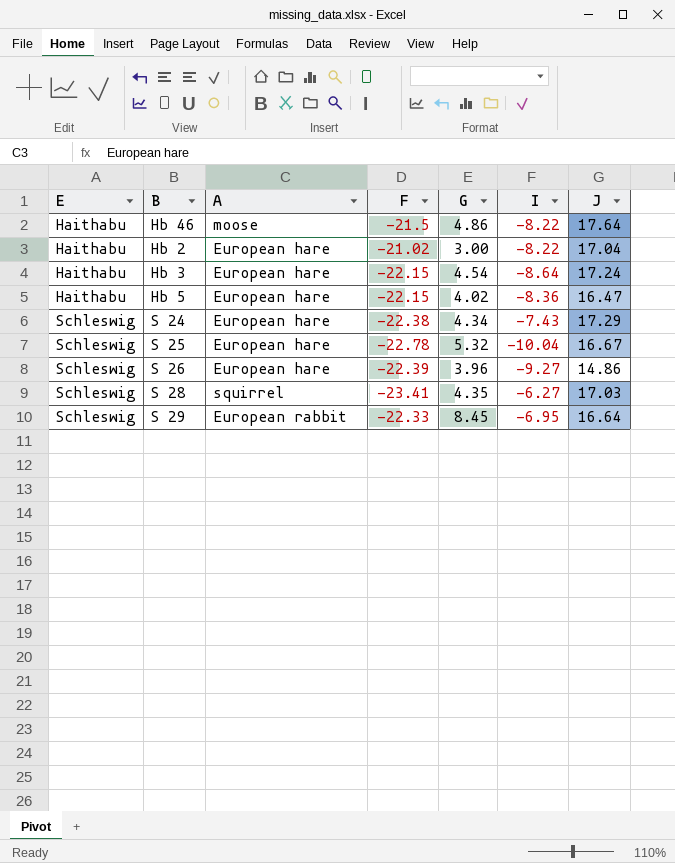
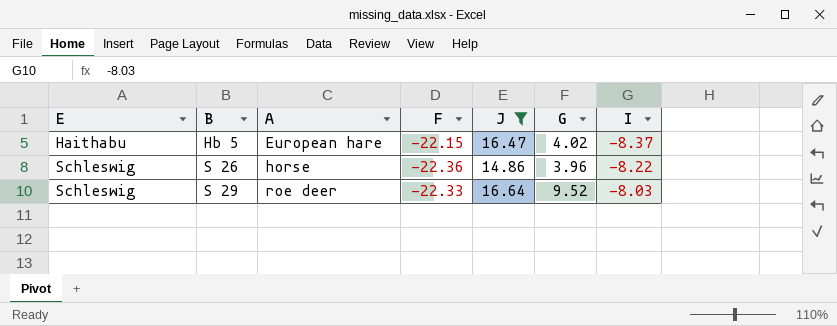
filter: none -> J <= 16.64
column J | position: 7 -> 5
Hb 5 | I: -8.36 -> -8.37
S 26 | A: European hare -> horse
S 26 | F: -22.39 -> -22.36
S 26 | I: -9.27 -> -8.22
S 29 | A: European rabbit -> roe deer
S 29 | G: 8.45 -> 9.52
S 29 | I: -6.95 -> -8.03

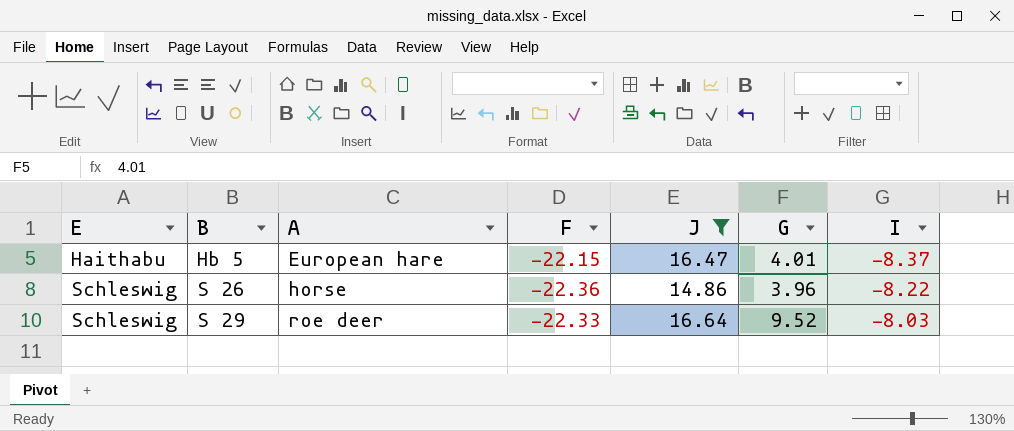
Hb 5 | G: 4.02 -> 4.01

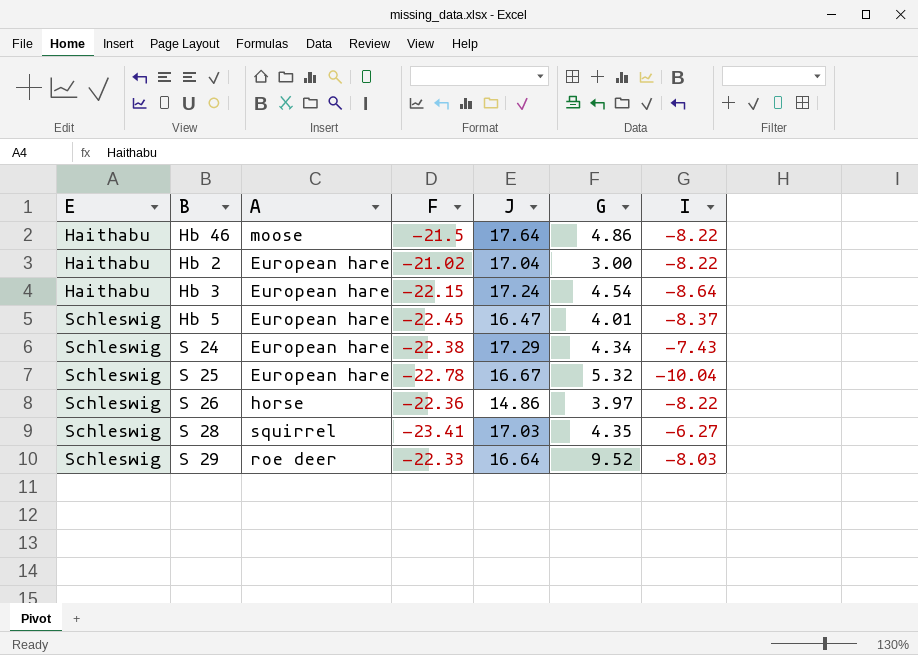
filter: J <= 16.64 -> none
Hb 5 | E: Haithabu -> Schleswig
Hb 5 | F: -22.15 -> -22.45
S 26 | G: 3.96 -> 3.97

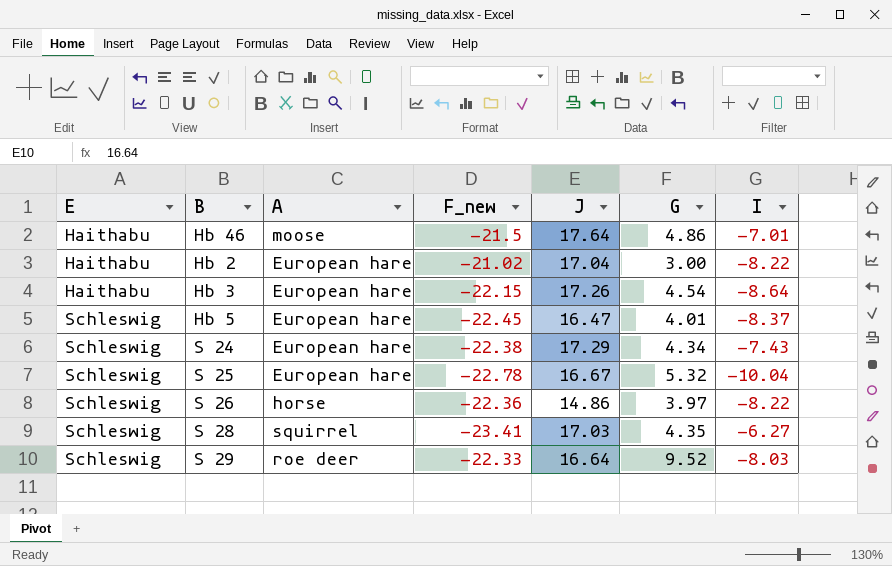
column name: F -> F_new
Hb 46 | I: -8.22 -> -7.01
Hb 3 | J: 17.24 -> 17.26

